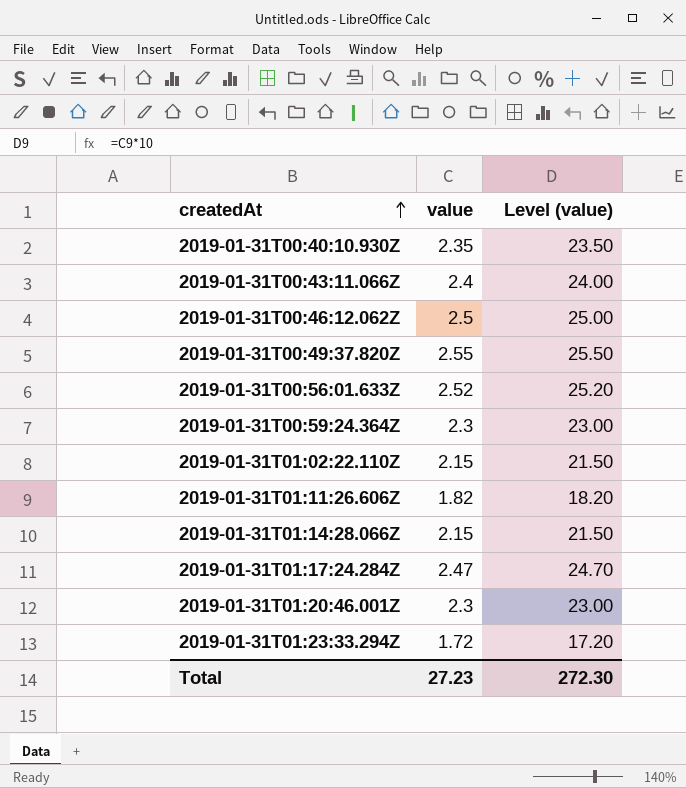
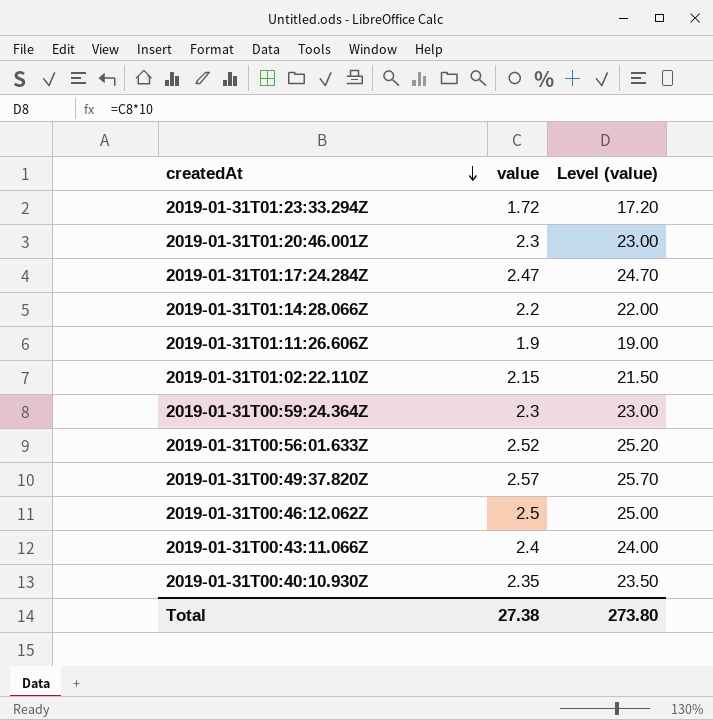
row order: createdAt ascending -> createdAt descending
2019-01-31T01:14:28.066Z | value: 2.15 -> 2.2
2019-01-31T01:14:28.066Z | Level (value): 21.50 -> 22.00
2019-01-31T01:11:26.606Z | value: 1.82 -> 1.9
2019-01-31T01:11:26.606Z | Level (value): 18.20 -> 19.00
2019-01-31T00:49:37.820Z | value: 2.55 -> 2.57
2019-01-31T00:49:37.820Z | Level (value): 25.50 -> 25.70
Total | value: 27.23 -> 27.38
Total | Level (value): 272.30 -> 273.80

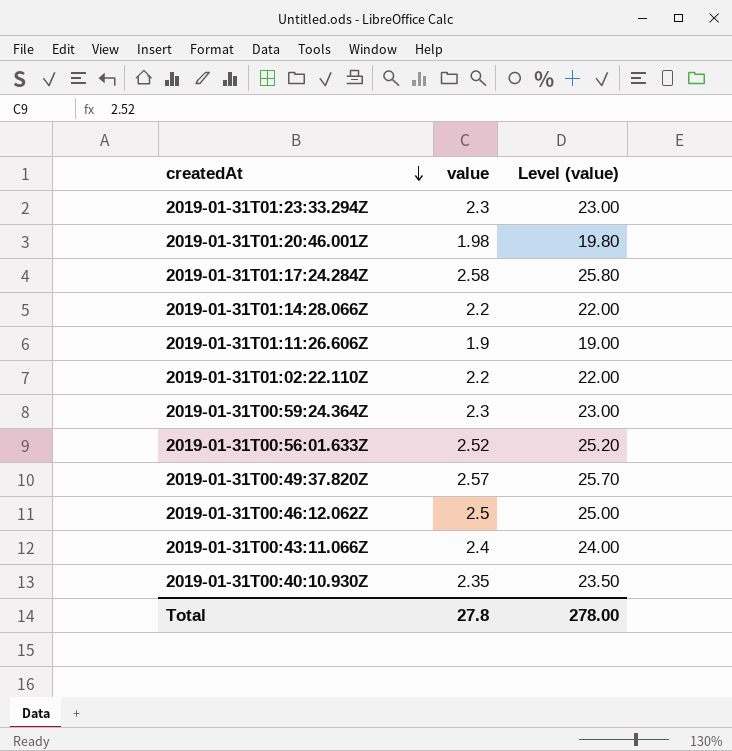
2019-01-31T01:23:33.294Z | value: 1.72 -> 2.3
2019-01-31T01:23:33.294Z | Level (value): 17.20 -> 23.00
2019-01-31T01:20:46.001Z | value: 2.3 -> 1.98
2019-01-31T01:20:46.001Z | Level (value): 23.00 -> 19.80
2019-01-31T01:17:24.284Z | value: 2.47 -> 2.58
2019-01-31T01:17:24.284Z | Level (value): 24.70 -> 25.80
2019-01-31T01:02:22.110Z | value: 2.15 -> 2.2
2019-01-31T01:02:22.110Z | Level (value): 21.50 -> 22.00
Total | value: 27.38 -> 27.8
Total | Level (value): 273.80 -> 278.00

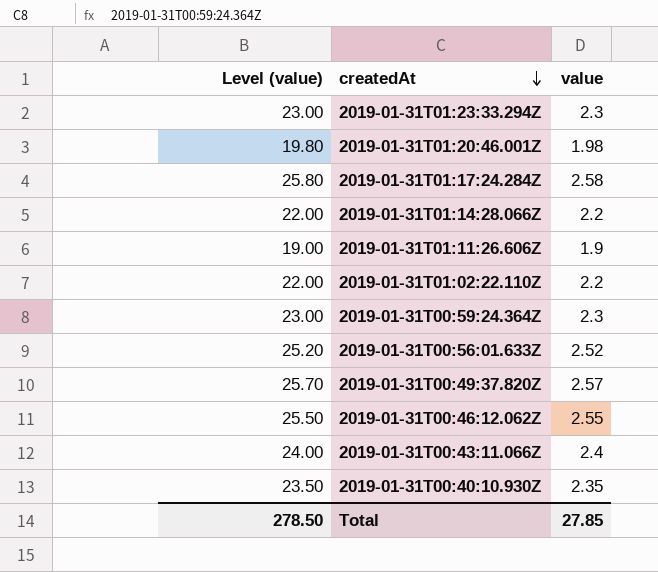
column Level (value) | position: 3 -> 1
2019-01-31T00:46:12.062Z | Level (value): 25.00 -> 25.50
2019-01-31T00:46:12.062Z | value: 2.5 -> 2.55
Total | Level (value): 278.00 -> 278.50
Total | value: 27.8 -> 27.85

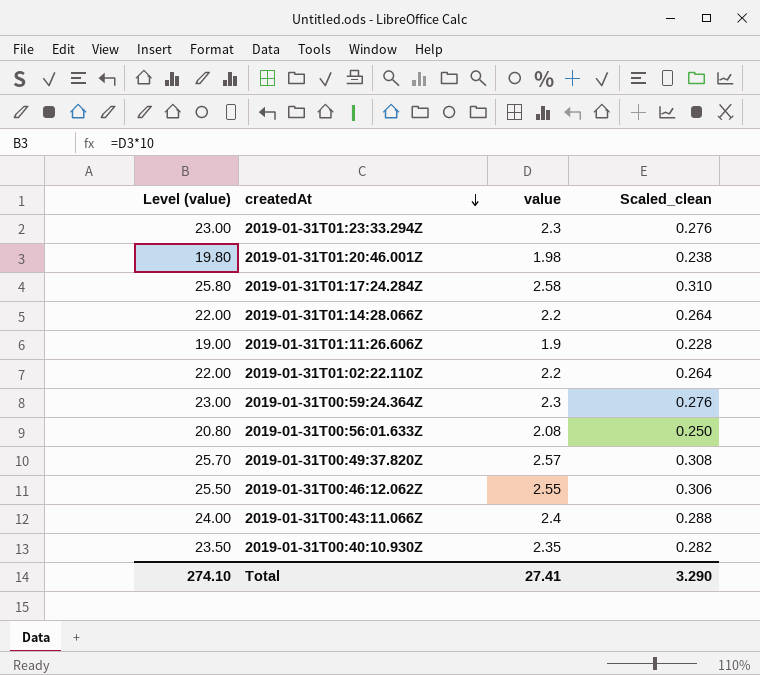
column Scaled_clean | formula: none -> [value] * 0.12
2019-01-31T00:56:01.633Z | Level (value): 25.20 -> 20.80
2019-01-31T00:56:01.633Z | value: 2.52 -> 2.08
Total | Level (value): 278.50 -> 274.10
Total | value: 27.85 -> 27.41

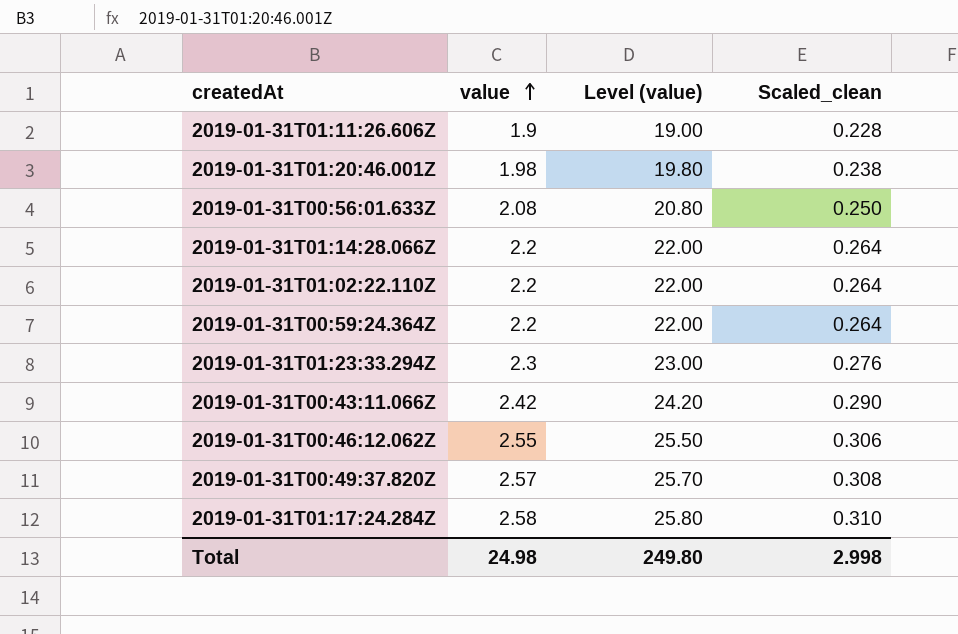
row order: createdAt descending -> value ascending
column Level (value) | position: 1 -> 3
row 2019-01-31T00:40:10.930Z: 23.50 | 2.35 | 0.282 -> none
2019-01-31T00:59:24.364Z | value: 2.3 -> 2.2
2019-01-31T00:59:24.364Z | Level (value): 23.00 -> 22.00
2019-01-31T00:59:24.364Z | Scaled_clean: 0.276 -> 0.264
2019-01-31T00:43:11.066Z | value: 2.4 -> 2.42
2019-01-31T00:43:11.066Z | Level (value): 24.00 -> 24.20
2019-01-31T00:43:11.066Z | Scaled_clean: 0.288 -> 0.290
Total | value: 27.41 -> 24.98
Total | Level (value): 274.10 -> 249.80
Total | Scaled_clean: 3.290 -> 2.998

